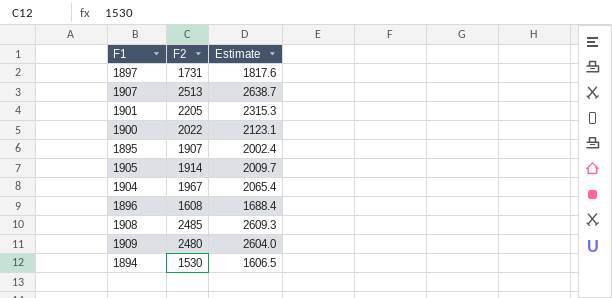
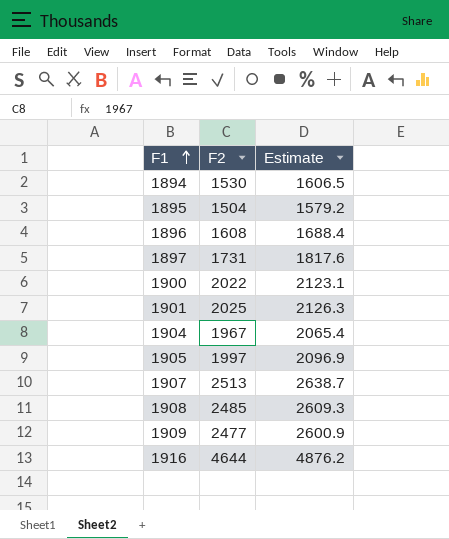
row order: none -> F1 ascending
1895 | F2: 1907 -> 1504
1895 | Estimate: 2002.4 -> 1579.2
1901 | F2: 2205 -> 2025
1901 | Estimate: 2315.3 -> 2126.3
1905 | F2: 1914 -> 1997
1905 | Estimate: 2009.7 -> 2096.9
1909 | F2: 2480 -> 2477
1909 | Estimate: 2604.0 -> 2600.9
row 1916: none -> 4644 | 4876.2

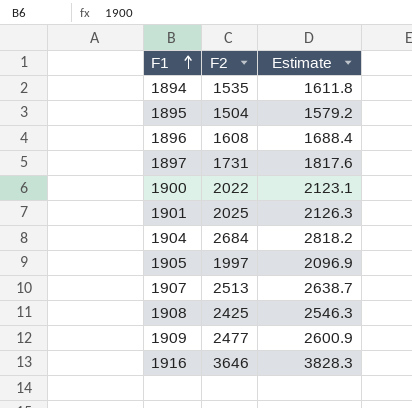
1894 | F2: 1530 -> 1535
1894 | Estimate: 1606.5 -> 1611.8
1904 | F2: 1967 -> 2684
1904 | Estimate: 2065.4 -> 2818.2
1908 | F2: 2485 -> 2425
1908 | Estimate: 2609.3 -> 2546.3
1916 | F2: 4644 -> 3646
1916 | Estimate: 4876.2 -> 3828.3

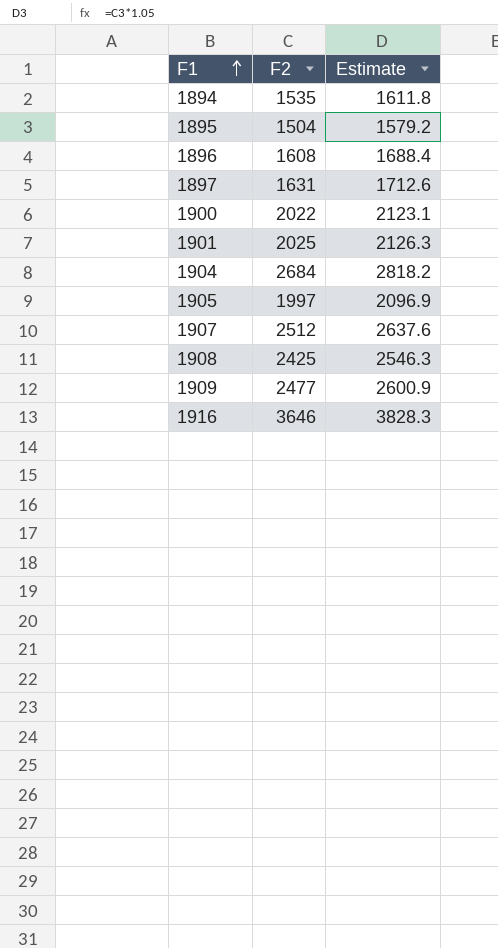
1897 | F2: 1731 -> 1631
1897 | Estimate: 1817.6 -> 1712.6
1907 | F2: 2513 -> 2512
1907 | Estimate: 2638.7 -> 2637.6

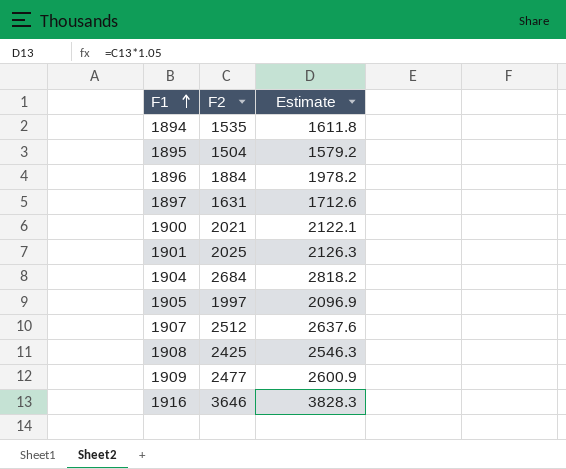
1896 | F2: 1608 -> 1884
1896 | Estimate: 1688.4 -> 1978.2
1900 | F2: 2022 -> 2021
1900 | Estimate: 2123.1 -> 2122.1

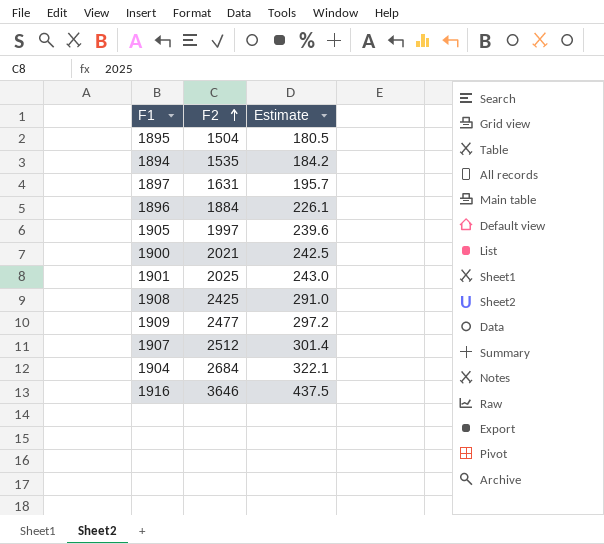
row order: F1 ascending -> F2 ascending
column Estimate | formula: [F2] * 1.05 -> [F2] * 0.12

